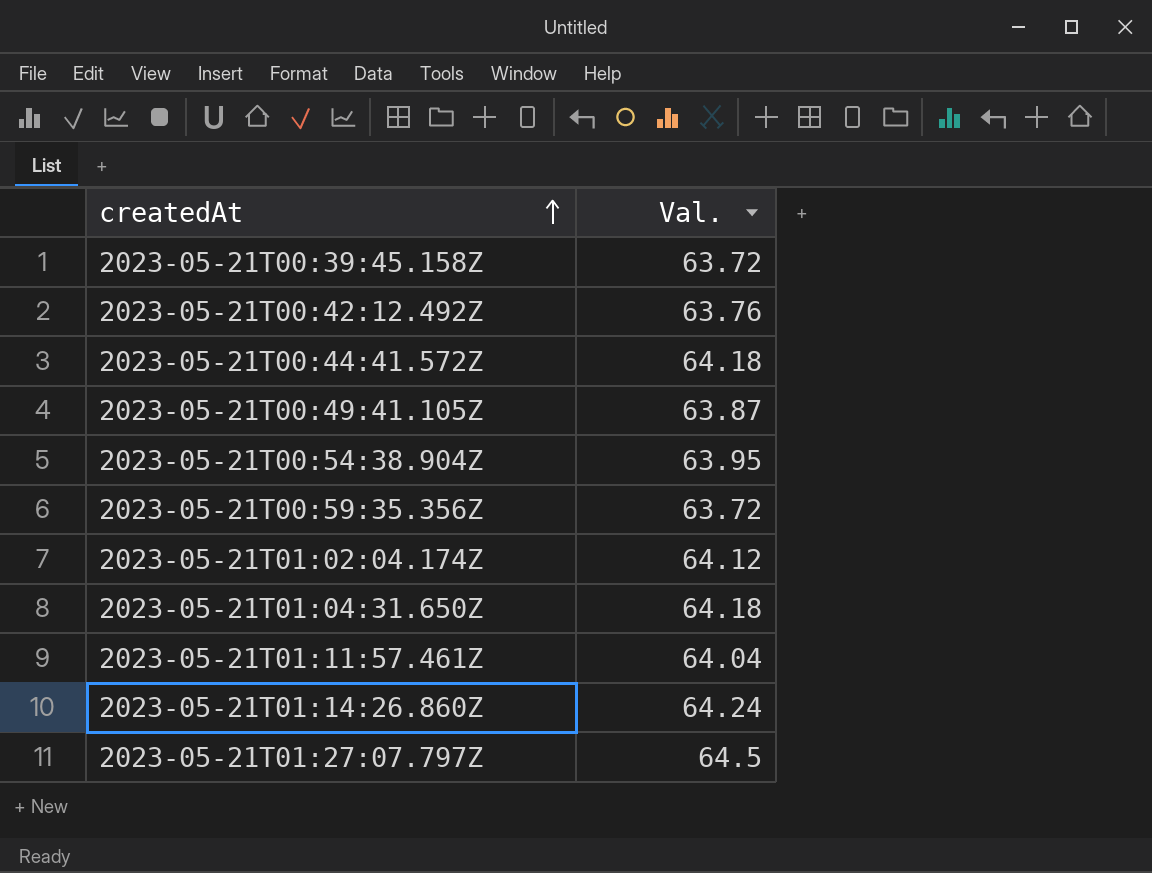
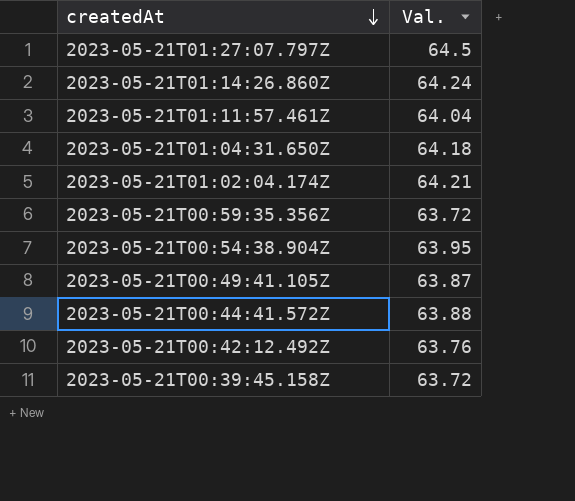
row order: createdAt ascending -> createdAt descending
2023-05-21T01:02:04.174Z | Val.: 64.12 -> 64.21
2023-05-21T00:44:41.572Z | Val.: 64.18 -> 63.88

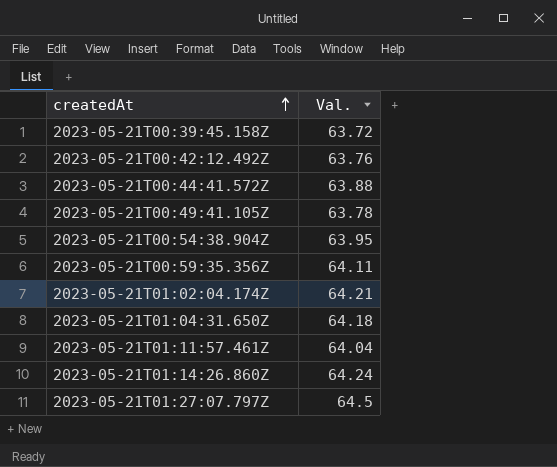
row order: createdAt descending -> createdAt ascending
2023-05-21T00:49:41.105Z | Val.: 63.87 -> 63.78
2023-05-21T00:59:35.356Z | Val.: 63.72 -> 64.11

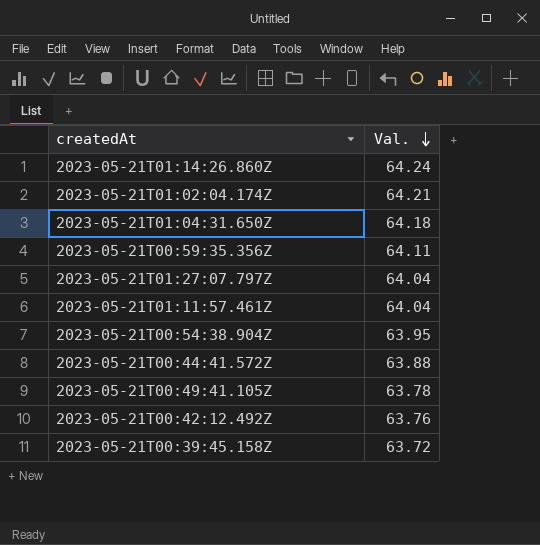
row order: createdAt ascending -> Val. descending
2023-05-21T01:27:07.797Z | Val.: 64.5 -> 64.04

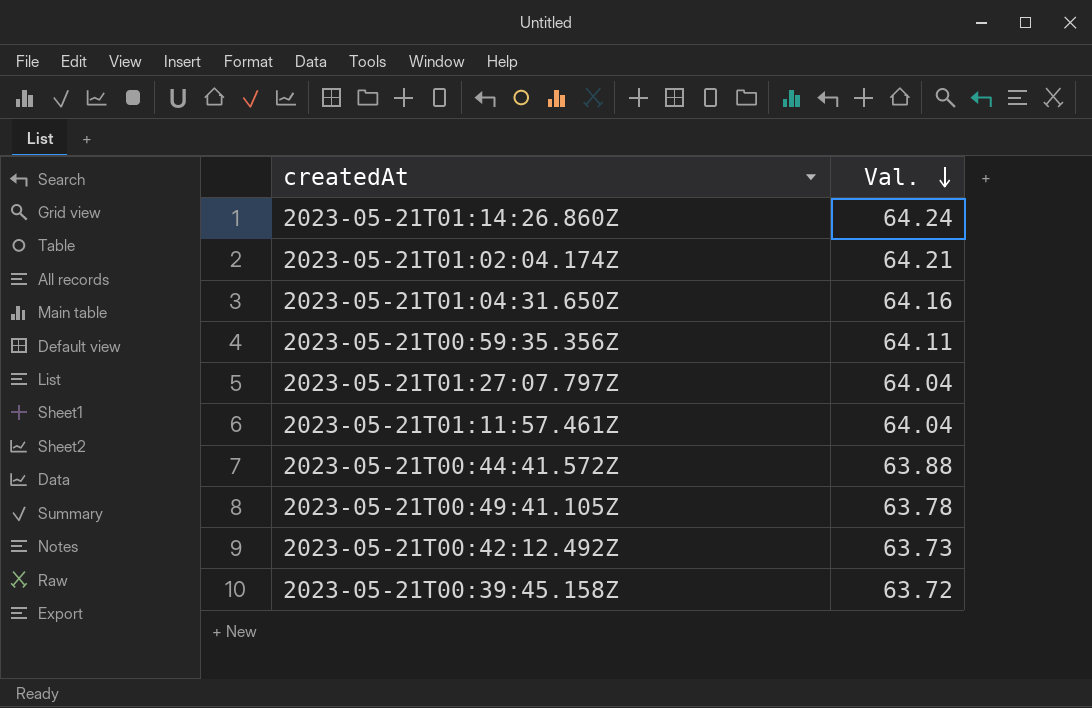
row 2023-05-21T00:54:38.904Z: 63.95 -> none
2023-05-21T01:04:31.650Z | Val.: 64.18 -> 64.16
2023-05-21T00:42:12.492Z | Val.: 63.76 -> 63.73

